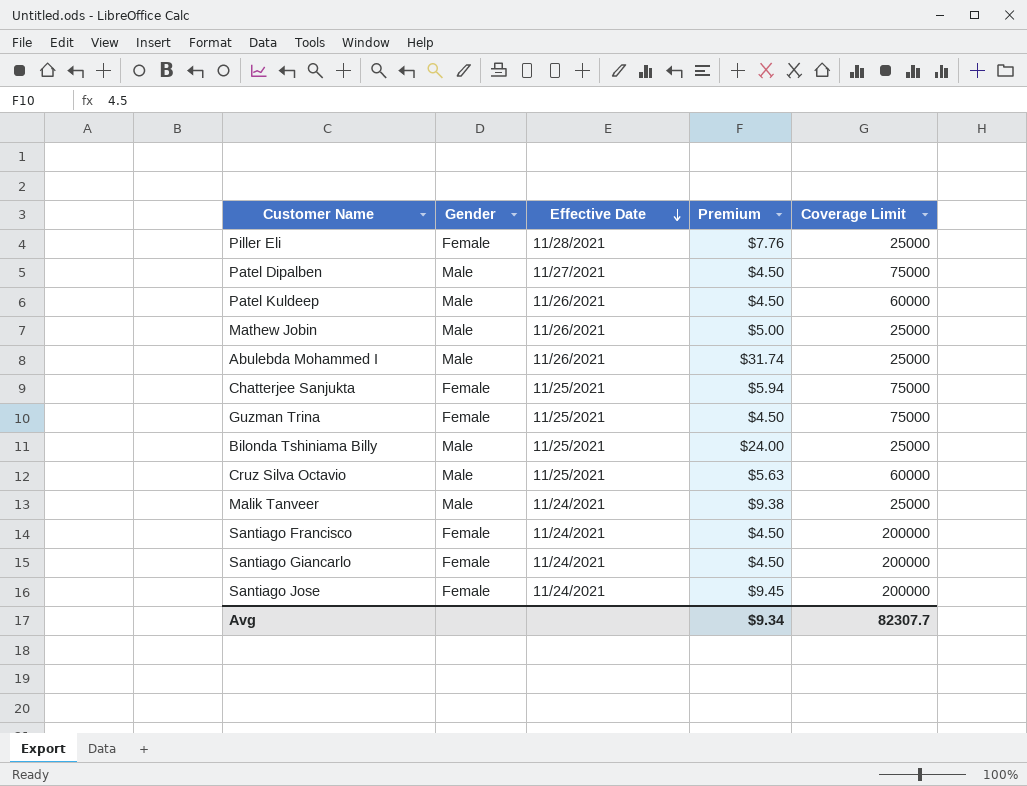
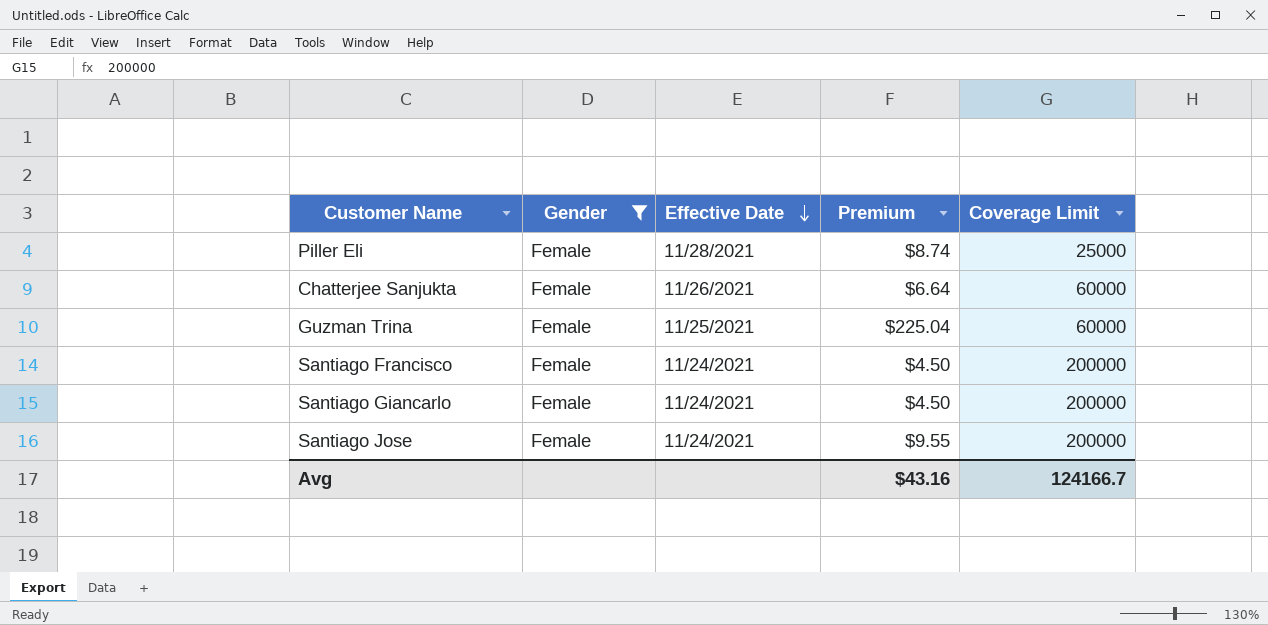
filter: none -> Gender = Female
Piller Eli | Premium: $7.76 -> $8.74
Chatterjee Sanjukta | Effective Date: 11/25/2021 -> 11/26/2021
Chatterjee Sanjukta | Premium: $5.94 -> $6.64
Chatterjee Sanjukta | Coverage Limit: 75000 -> 60000
Guzman Trina | Premium: $4.50 -> $225.04
Guzman Trina | Coverage Limit: 75000 -> 60000
Santiago Jose | Premium: $9.45 -> $9.55
Avg | Premium: $9.34 -> $43.16
Avg | Coverage Limit: 82307.7 -> 124166.7

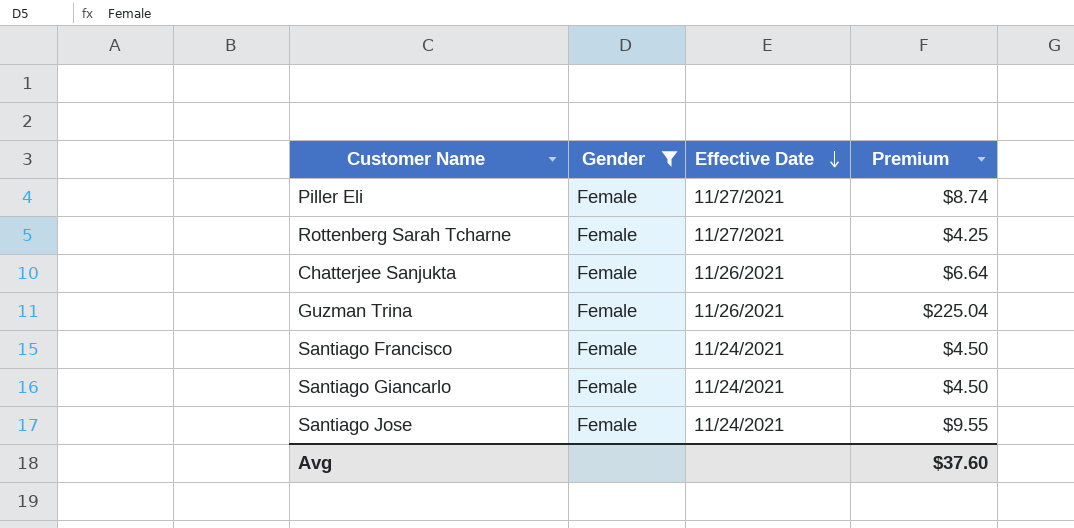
column Coverage Limit | position: 5 -> none
Piller Eli | Effective Date: 11/28/2021 -> 11/27/2021
row Rottenberg Sarah Tcharne: none -> Female | 11/27/2021 | $4.25
Guzman Trina | Effective Date: 11/25/2021 -> 11/26/2021
Avg | Premium: $43.16 -> $37.60

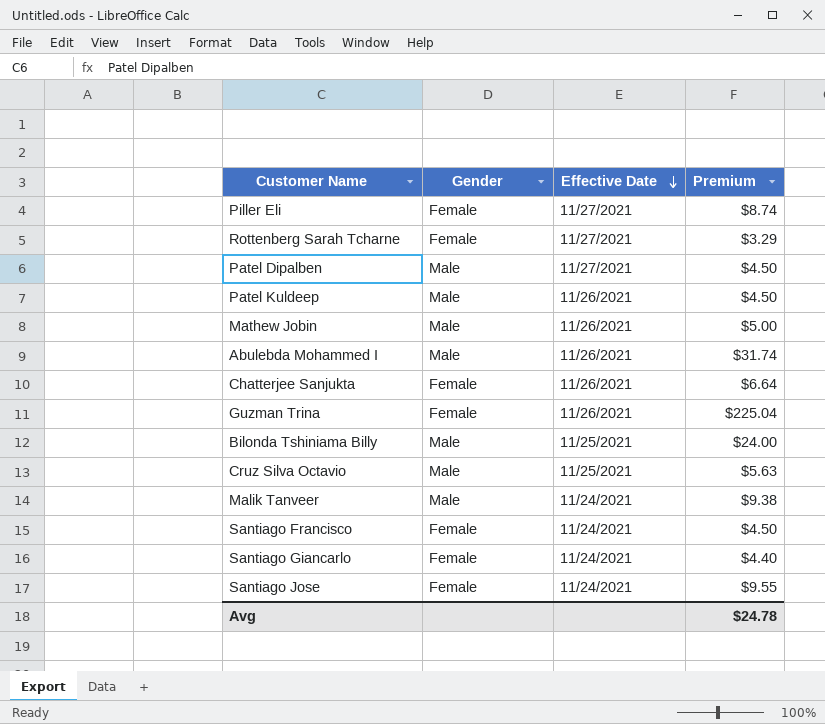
filter: Gender = Female -> none
Rottenberg Sarah Tcharne | Premium: $4.25 -> $3.29
Santiago Giancarlo | Premium: $4.50 -> $4.40
Avg | Premium: $37.60 -> $24.78

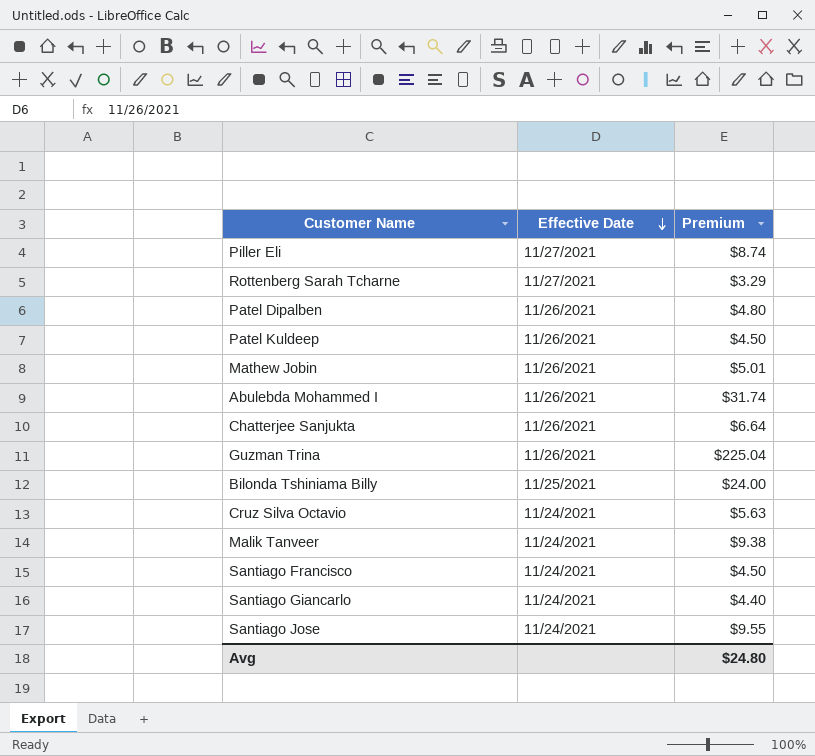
column Gender | position: 2 -> none
Patel Dipalben | Effective Date: 11/27/2021 -> 11/26/2021
Patel Dipalben | Premium: $4.50 -> $4.80
Mathew Jobin | Premium: $5.00 -> $5.01
Cruz Silva Octavio | Effective Date: 11/25/2021 -> 11/24/2021
Avg | Premium: $24.78 -> $24.80

